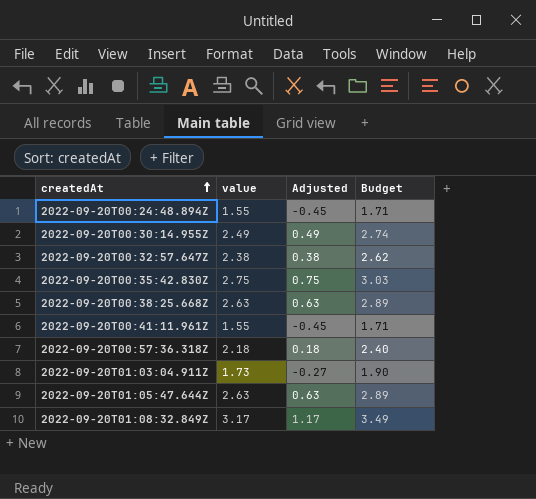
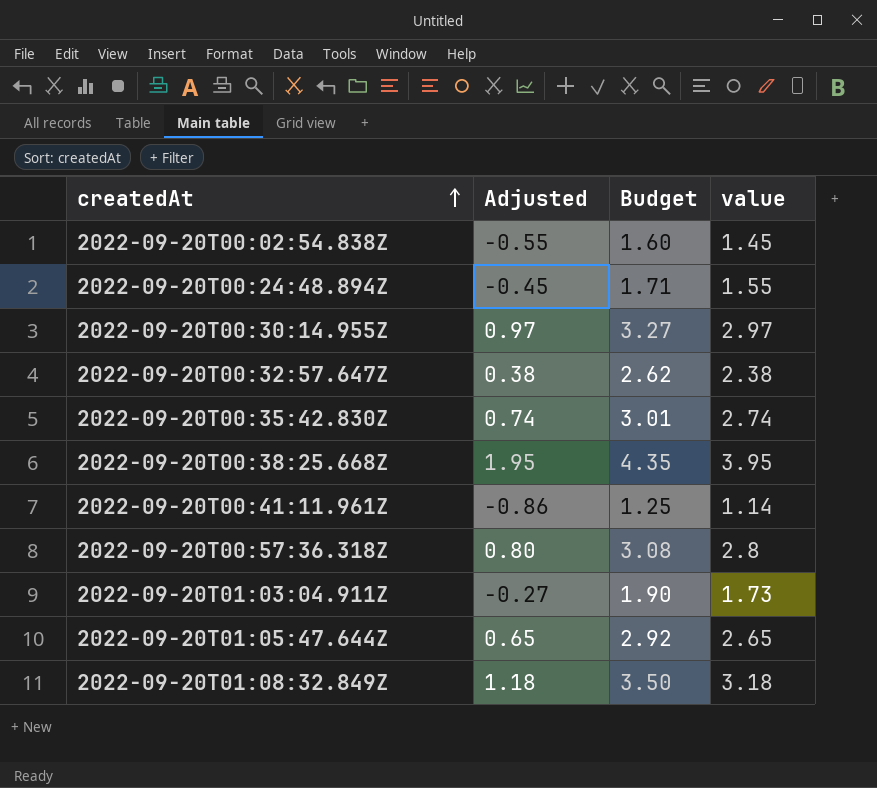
column value | position: 2 -> 4
row 2022-09-20T00:02:54.838Z: none -> -0.55 | 1.60 | 1.45
2022-09-20T00:30:14.955Z | Adjusted: 0.49 -> 0.97
2022-09-20T00:30:14.955Z | Budget: 2.74 -> 3.27
2022-09-20T00:30:14.955Z | value: 2.49 -> 2.97
2022-09-20T00:35:42.830Z | Adjusted: 0.75 -> 0.74
2022-09-20T00:35:42.830Z | Budget: 3.03 -> 3.01
2022-09-20T00:35:42.830Z | value: 2.75 -> 2.74
2022-09-20T00:38:25.668Z | Adjusted: 0.63 -> 1.95
2022-09-20T00:38:25.668Z | Budget: 2.89 -> 4.35
2022-09-20T00:38:25.668Z | value: 2.63 -> 3.95
2022-09-20T00:41:11.961Z | Adjusted: -0.45 -> -0.86
2022-09-20T00:41:11.961Z | Budget: 1.71 -> 1.25
2022-09-20T00:41:11.961Z | value: 1.55 -> 1.14
2022-09-20T00:57:36.318Z | Adjusted: 0.18 -> 0.80
2022-09-20T00:57:36.318Z | Budget: 2.40 -> 3.08
2022-09-20T00:57:36.318Z | value: 2.18 -> 2.8
2022-09-20T01:05:47.644Z | Adjusted: 0.63 -> 0.65
2022-09-20T01:05:47.644Z | Budget: 2.89 -> 2.92
2022-09-20T01:05:47.644Z | value: 2.63 -> 2.65
2022-09-20T01:08:32.849Z | Adjusted: 1.17 -> 1.18
2022-09-20T01:08:32.849Z | Budget: 3.49 -> 3.50
2022-09-20T01:08:32.849Z | value: 3.17 -> 3.18

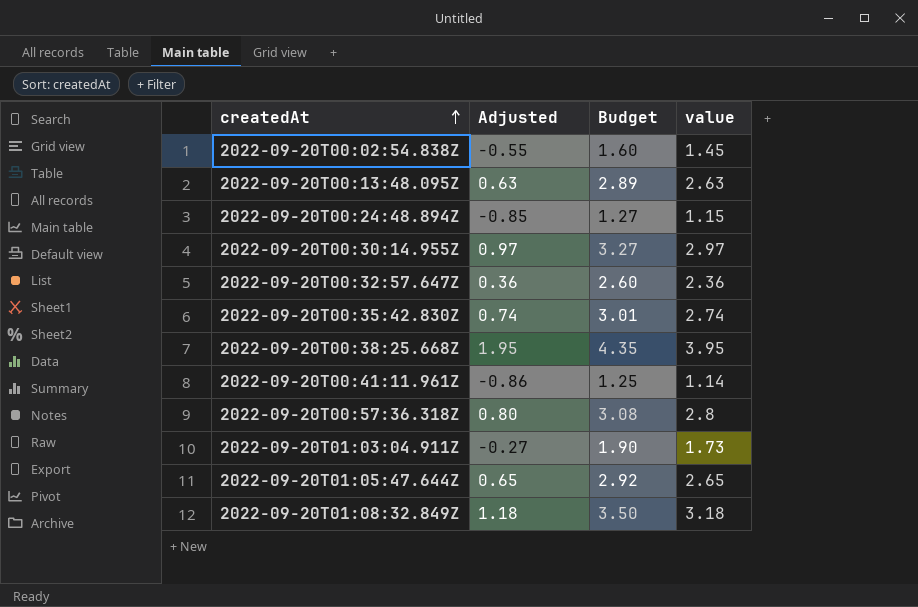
row 2022-09-20T00:13:48.095Z: none -> 0.63 | 2.89 | 2.63
2022-09-20T00:24:48.894Z | Adjusted: -0.45 -> -0.85
2022-09-20T00:24:48.894Z | Budget: 1.71 -> 1.27
2022-09-20T00:24:48.894Z | value: 1.55 -> 1.15
2022-09-20T00:32:57.647Z | Adjusted: 0.38 -> 0.36
2022-09-20T00:32:57.647Z | Budget: 2.62 -> 2.60
2022-09-20T00:32:57.647Z | value: 2.38 -> 2.36

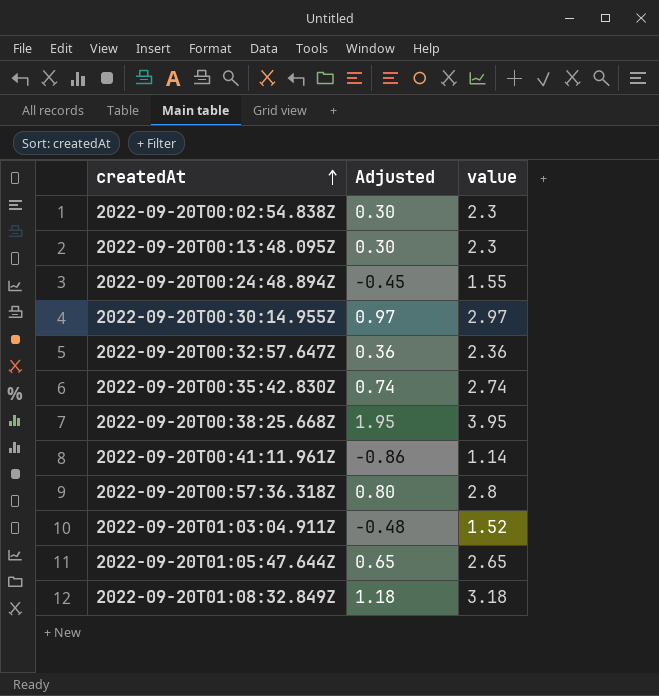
column Budget | formula: [value] * 1.1 -> none
2022-09-20T00:02:54.838Z | Adjusted: -0.55 -> 0.30
2022-09-20T00:02:54.838Z | value: 1.45 -> 2.3
2022-09-20T00:13:48.095Z | Adjusted: 0.63 -> 0.30
2022-09-20T00:13:48.095Z | value: 2.63 -> 2.3
2022-09-20T00:24:48.894Z | Adjusted: -0.85 -> -0.45
2022-09-20T00:24:48.894Z | value: 1.15 -> 1.55
2022-09-20T01:03:04.911Z | Adjusted: -0.27 -> -0.48
2022-09-20T01:03:04.911Z | value: 1.73 -> 1.52

